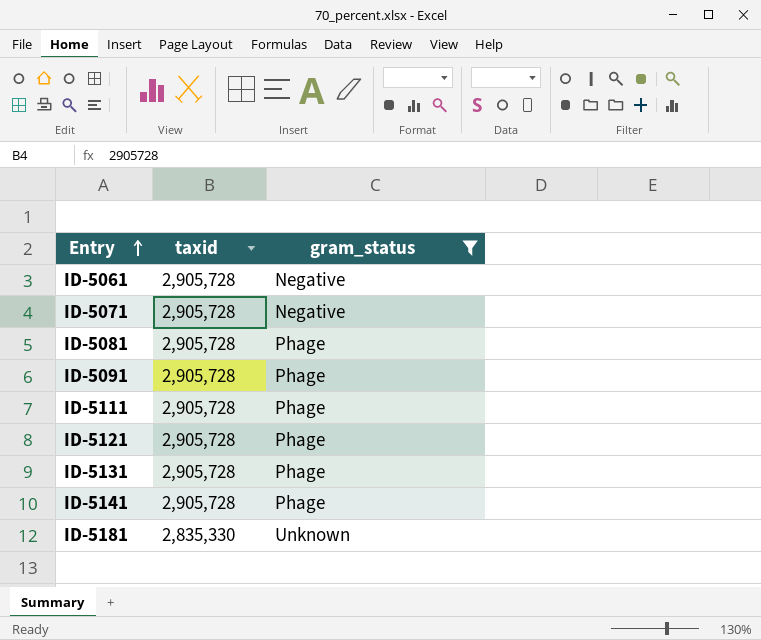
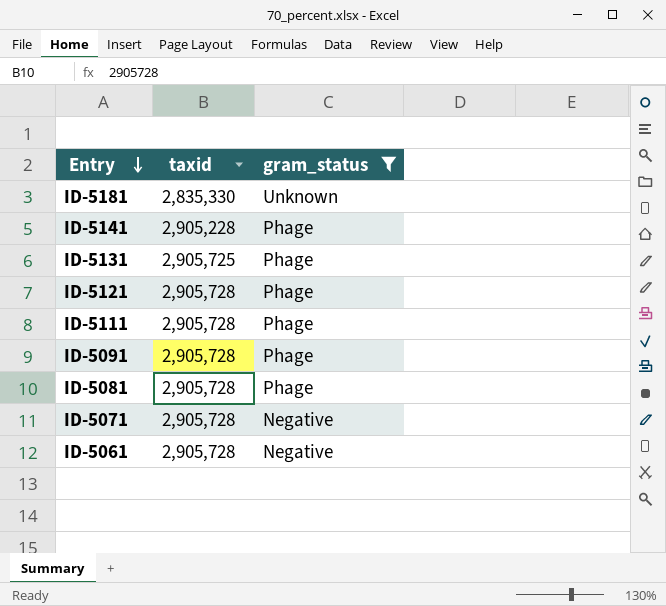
row order: Entry ascending -> Entry descending
ID-5141 | taxid: 2,905,728 -> 2,905,228
ID-5131 | taxid: 2,905,728 -> 2,905,725

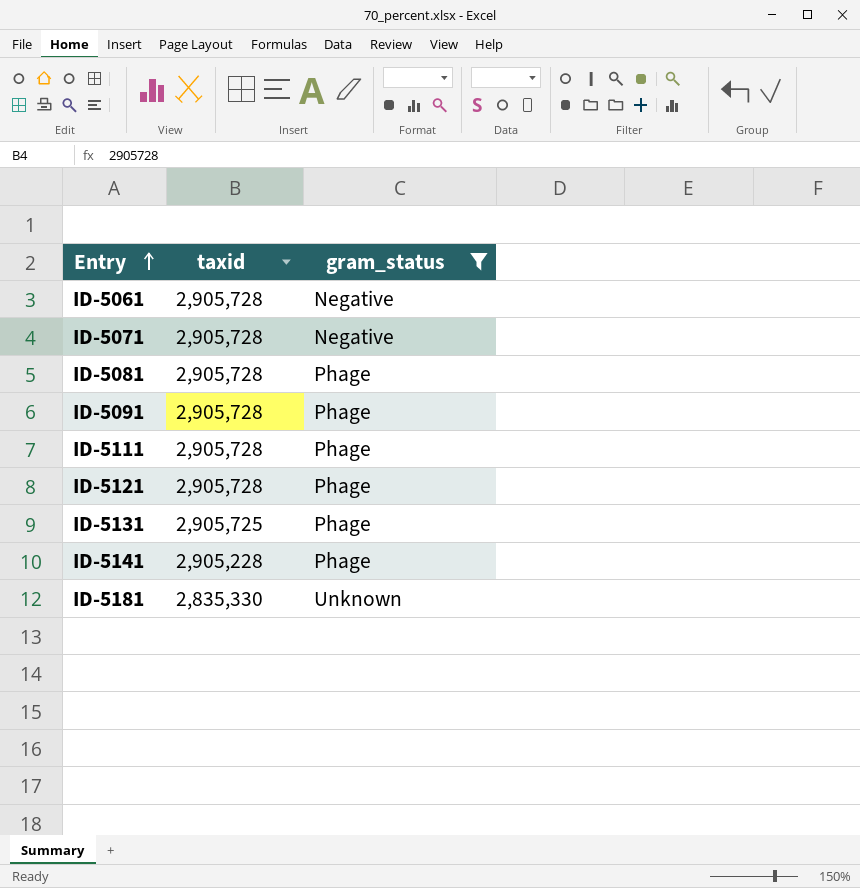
row order: Entry descending -> Entry ascending

